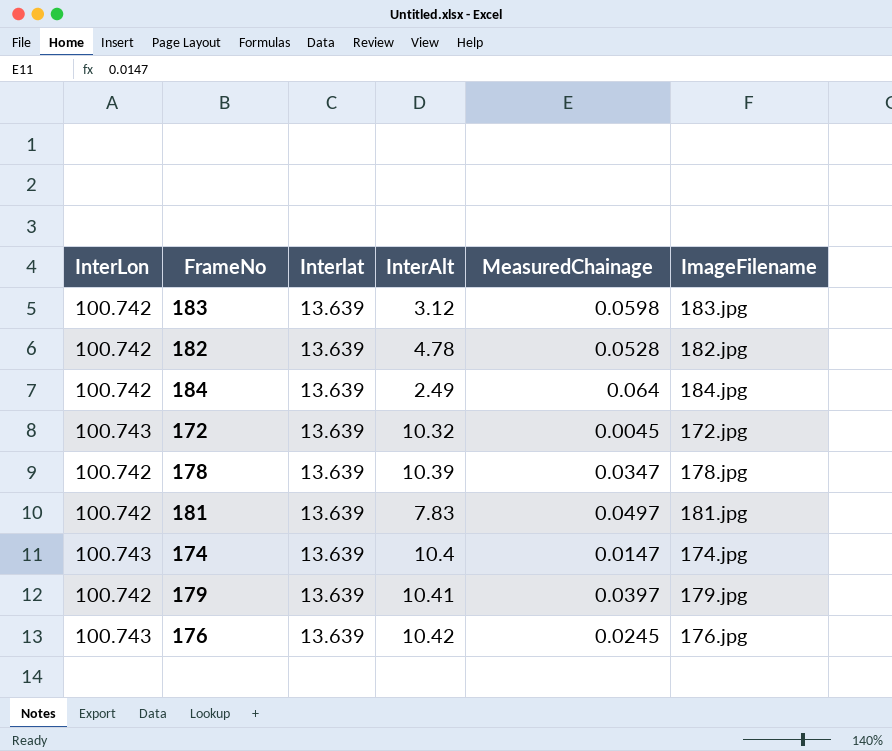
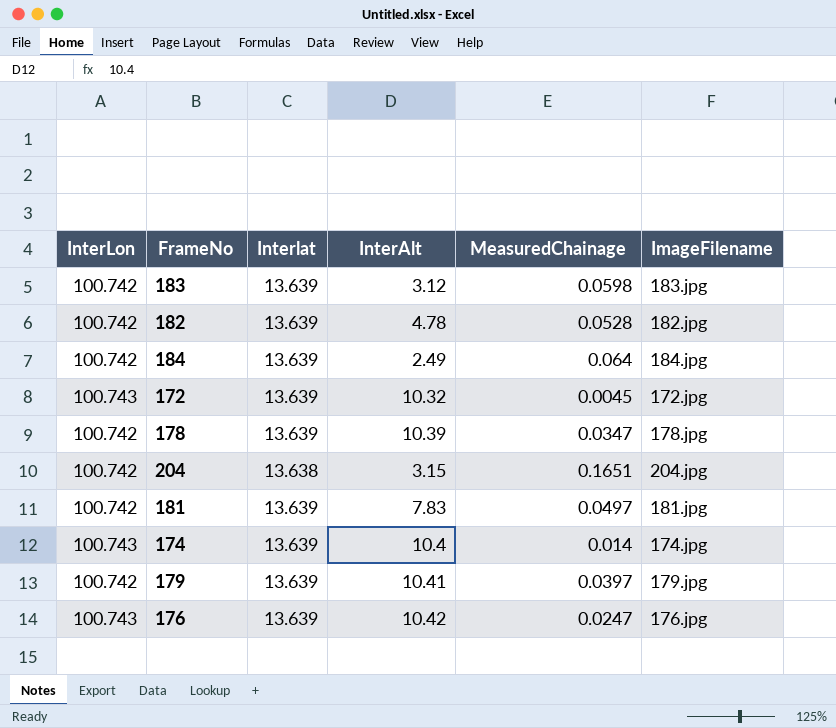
row 204: none -> 100.742 | 13.638 | 3.15 | 0.1651 | 204.jpg
174 | MeasuredChainage: 0.0147 -> 0.014
176 | MeasuredChainage: 0.0245 -> 0.0247

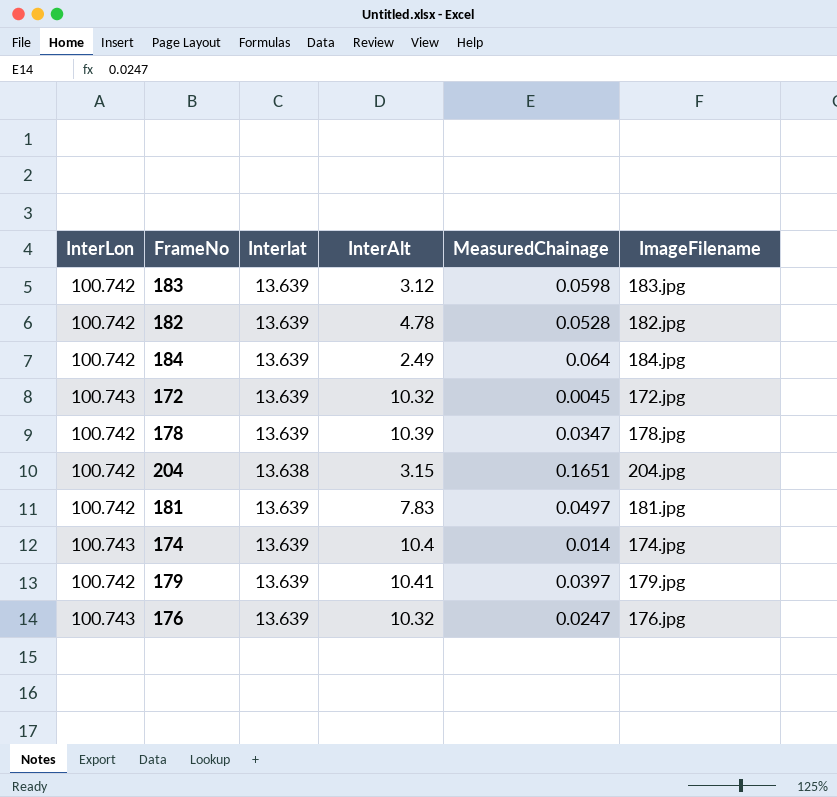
176 | InterAlt: 10.42 -> 10.32

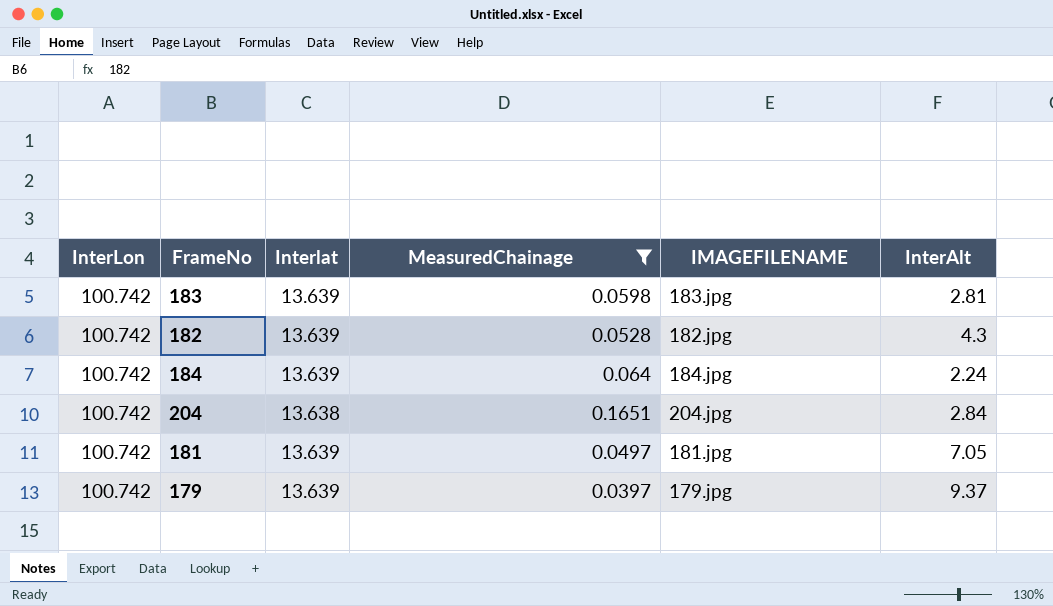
filter: none -> MeasuredChainage >= 0.0397
column name: ImageFilename -> IMAGEFILENAME
column InterAlt | position: 4 -> 6
183 | InterAlt: 3.12 -> 2.81
182 | InterAlt: 4.78 -> 4.3
184 | InterAlt: 2.49 -> 2.24
204 | InterAlt: 3.15 -> 2.84
181 | InterAlt: 7.83 -> 7.05
179 | InterAlt: 10.41 -> 9.37

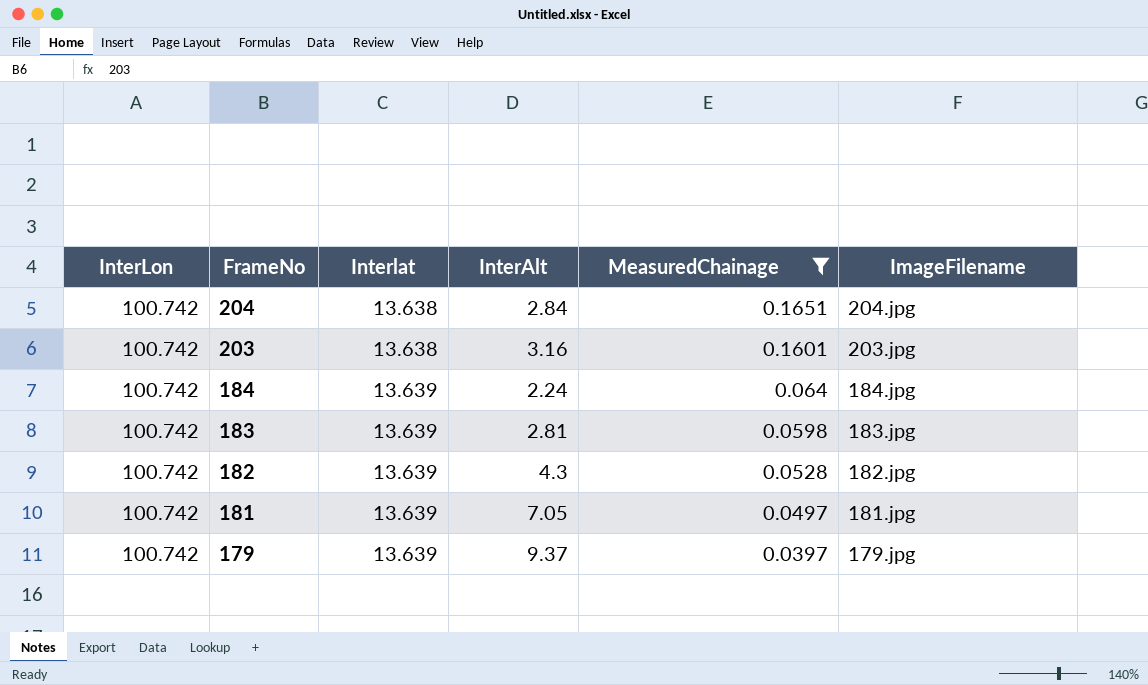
row order: none -> FrameNo descending
column InterAlt | position: 6 -> 4
column name: IMAGEFILENAME -> ImageFilename
row 203: none -> 100.742 | 13.638 | 3.16 | 0.1601 | 203.jpg

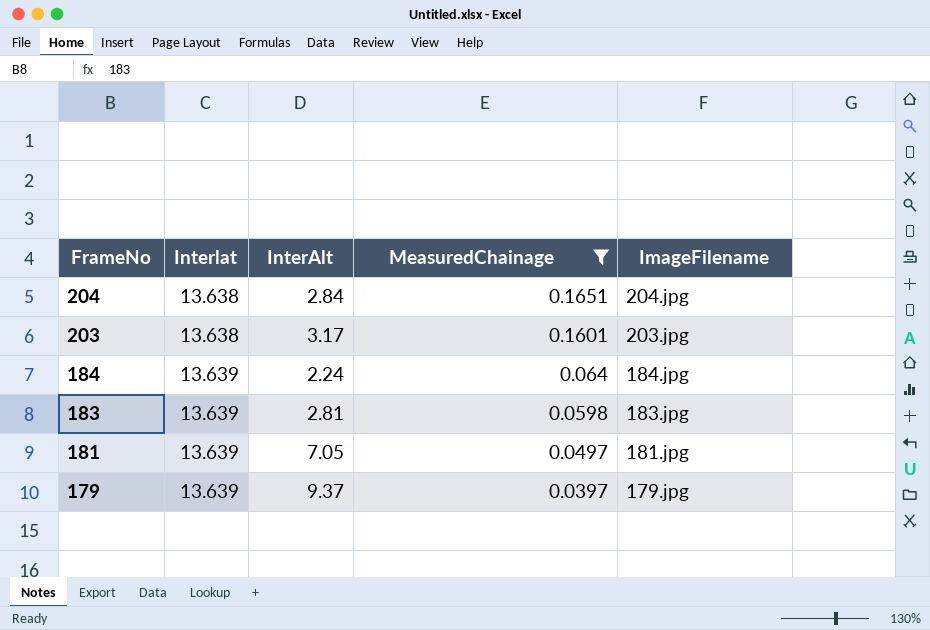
column InterLon | position: 1 -> none
row 182: 100.742 | 13.639 | 4.3 | 0.0528 | 182.jpg -> none
203 | InterAlt: 3.16 -> 3.17

